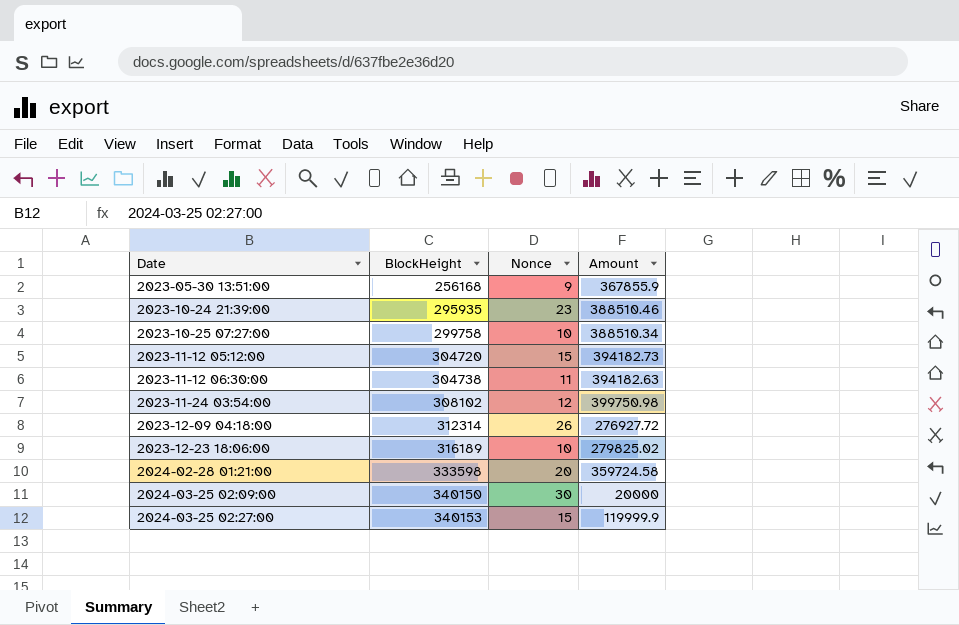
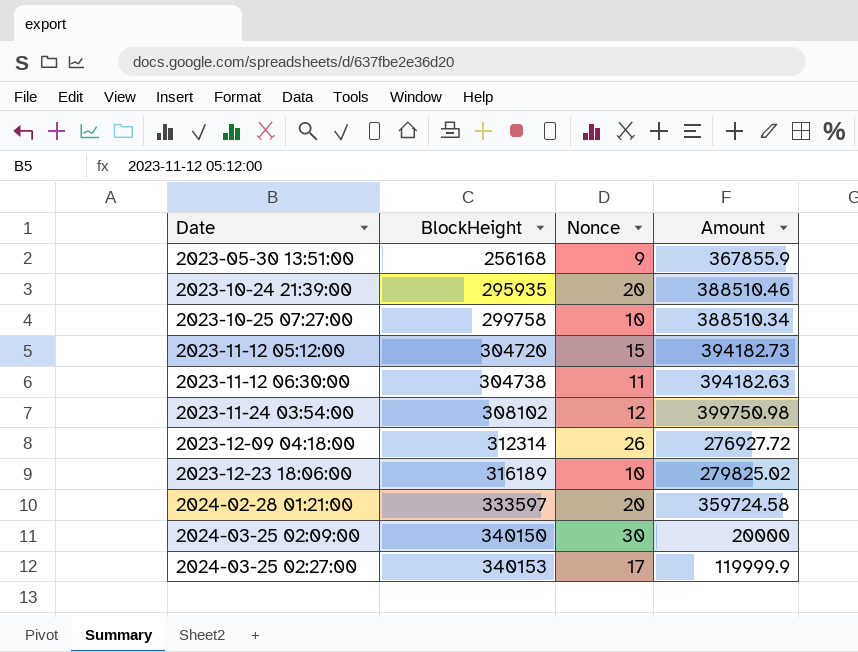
2023-10-24 21:39:00 | Nonce: 23 -> 20
2024-02-28 01:21:00 | BlockHeight: 333598 -> 333597
2024-03-25 02:27:00 | Nonce: 15 -> 17

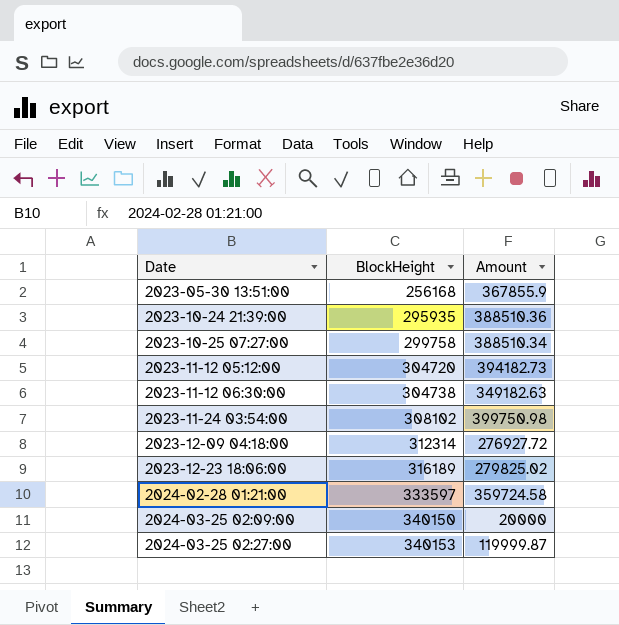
column Nonce | position: 3 -> none
2023-10-24 21:39:00 | Amount: 388510.46 -> 388510.36
2023-11-12 06:30:00 | Amount: 394182.63 -> 349182.63
2024-03-25 02:27:00 | Amount: 119999.9 -> 119999.87

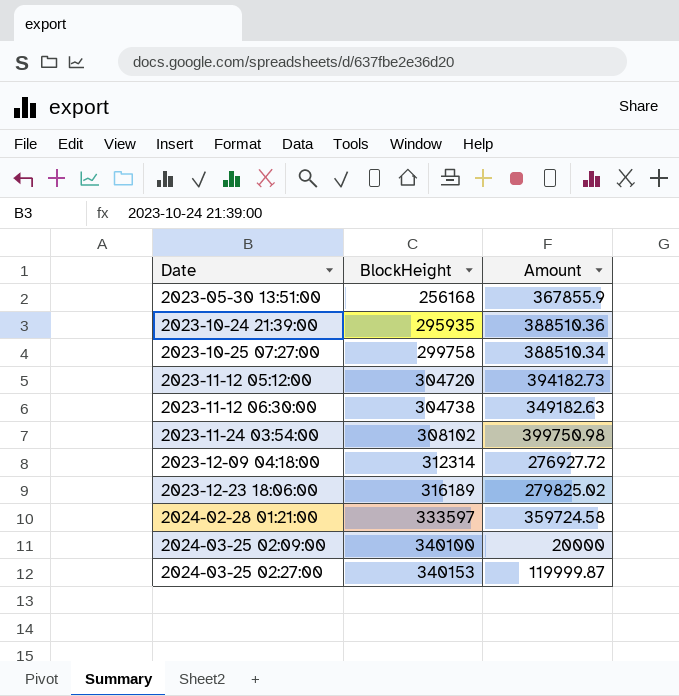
2024-03-25 02:09:00 | BlockHeight: 340150 -> 340100

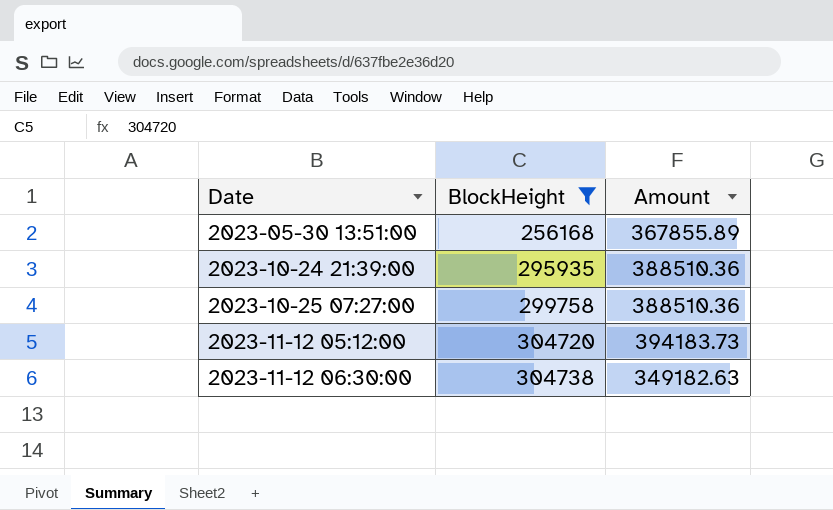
filter: none -> BlockHeight <= 304738
2023-05-30 13:51:00 | Amount: 367855.9 -> 367855.89
2023-10-25 07:27:00 | Amount: 388510.34 -> 388510.36
2023-11-12 05:12:00 | Amount: 394182.73 -> 394183.73

